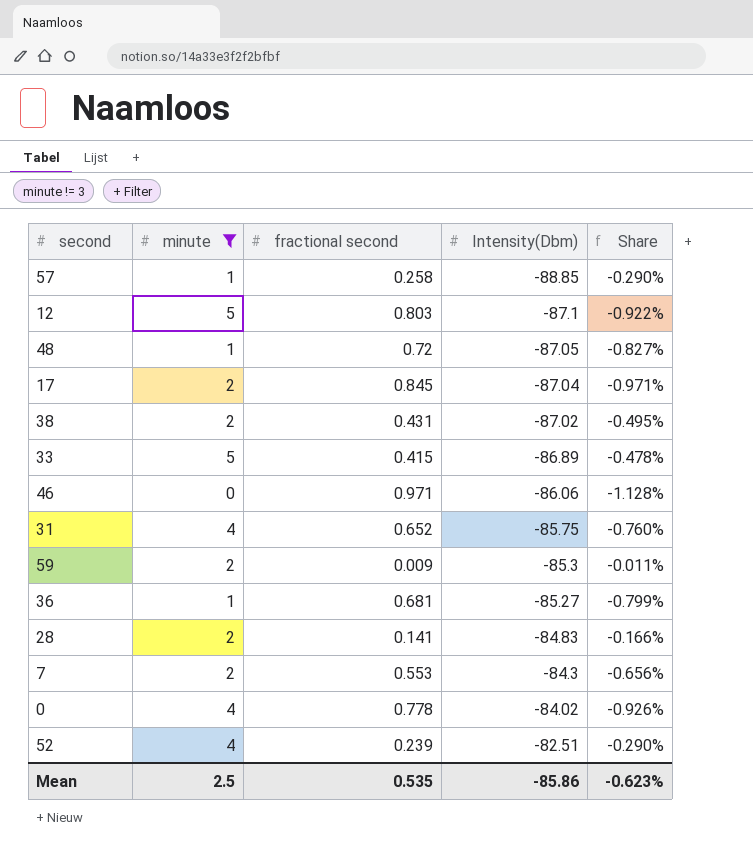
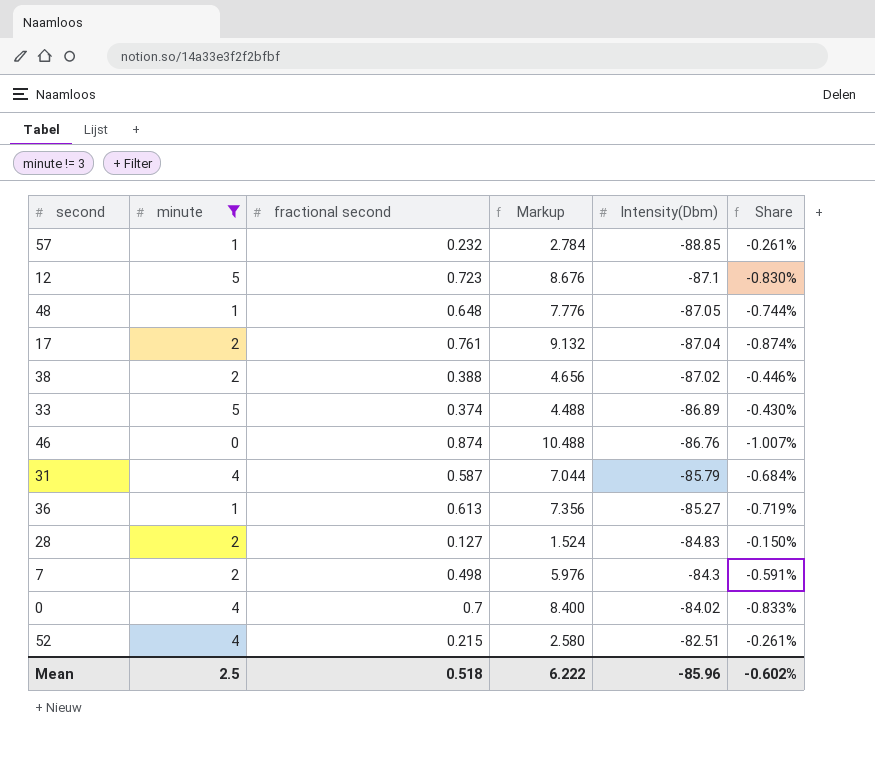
column Markup | formula: none -> [fractional second] * 12
row 59: 2 | 0.009 | -85.3 | -0.011% -> none
57 | fractional second: 0.258 -> 0.232
57 | Share: -0.290% -> -0.261%
12 | fractional second: 0.803 -> 0.723
12 | Share: -0.922% -> -0.830%
48 | fractional second: 0.72 -> 0.648
48 | Share: -0.827% -> -0.744%
17 | fractional second: 0.845 -> 0.761
17 | Share: -0.971% -> -0.874%
38 | fractional second: 0.431 -> 0.388
38 | Share: -0.495% -> -0.446%
33 | fractional second: 0.415 -> 0.374
33 | Share: -0.478% -> -0.430%
46 | fractional second: 0.971 -> 0.874
46 | Intensity(Dbm): -86.06 -> -86.76
46 | Share: -1.128% -> -1.007%
31 | fractional second: 0.652 -> 0.587
31 | Intensity(Dbm): -85.75 -> -85.79
31 | Share: -0.760% -> -0.684%
36 | fractional second: 0.681 -> 0.613
36 | Share: -0.799% -> -0.719%
28 | fractional second: 0.141 -> 0.127
28 | Share: -0.166% -> -0.150%
7 | fractional second: 0.553 -> 0.498
7 | Share: -0.656% -> -0.591%
0 | fractional second: 0.778 -> 0.7
0 | Share: -0.926% -> -0.833%
52 | fractional second: 0.239 -> 0.215
52 | Share: -0.290% -> -0.261%
Mean | fractional second: 0.535 -> 0.518
Mean | Intensity(Dbm): -85.86 -> -85.96
Mean | Share: -0.623% -> -0.602%

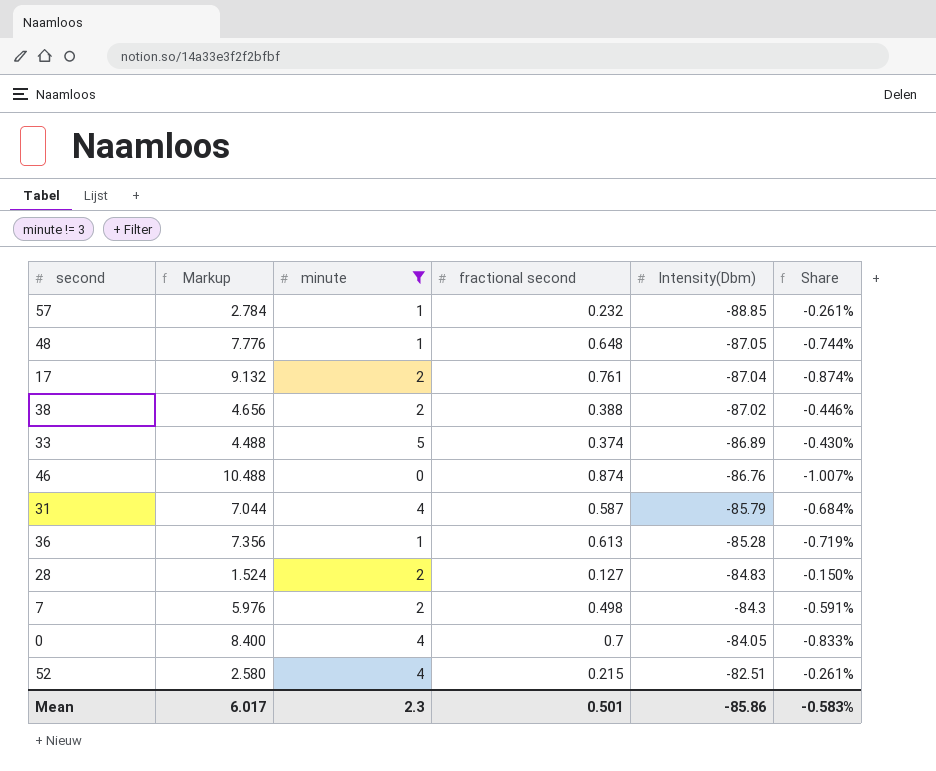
column Markup | position: 4 -> 2
row 12: 5 | 0.723 | 8.676 | -87.1 | -0.830% -> none
36 | Intensity(Dbm): -85.27 -> -85.28
0 | Intensity(Dbm): -84.02 -> -84.05
Mean | Markup: 6.222 -> 6.017
Mean | minute: 2.5 -> 2.3
Mean | fractional second: 0.518 -> 0.501
Mean | Intensity(Dbm): -85.96 -> -85.86
Mean | Share: -0.602% -> -0.583%

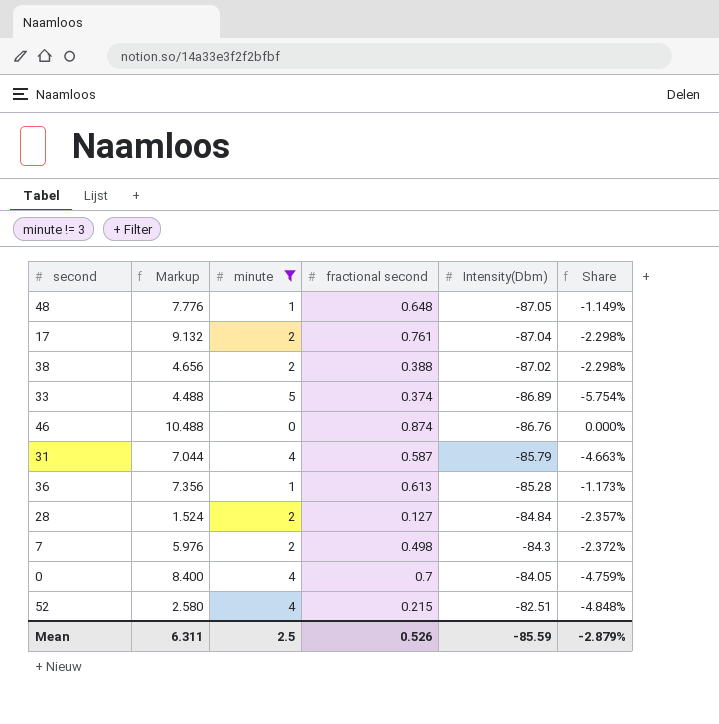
column Share | formula: [fractional second] / [Intensity(Dbm)] -> [minute] / [Intensity(Dbm)]
row 57: 2.784 | 1 | 0.232 | -88.85 | -0.261% -> none
28 | Intensity(Dbm): -84.83 -> -84.84
Mean | Markup: 6.017 -> 6.311
Mean | minute: 2.3 -> 2.5
Mean | fractional second: 0.501 -> 0.526
Mean | Intensity(Dbm): -85.86 -> -85.59
Mean | Share: -0.583% -> -2.879%

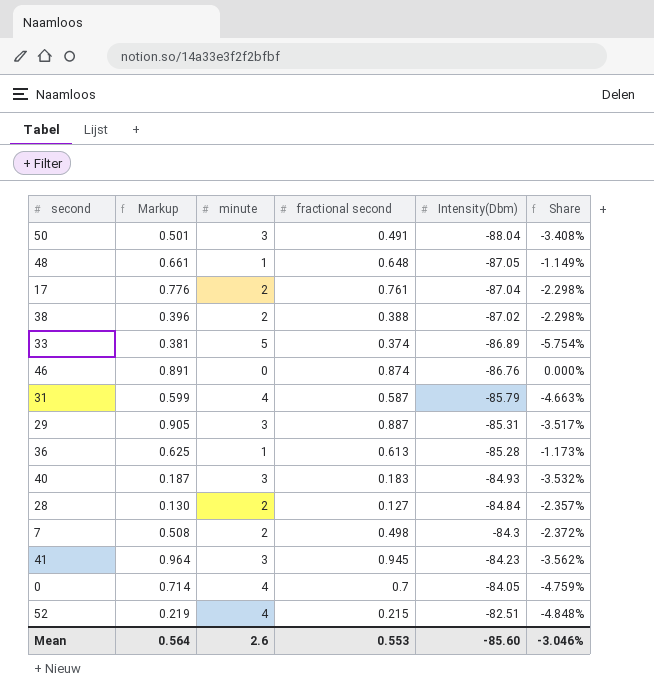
filter: minute != 3 -> none
column Markup | formula: [fractional second] * 12 -> [fractional second] * 1.02
Mean | Markup: 6.311 -> 0.564
Mean | minute: 2.5 -> 2.6
Mean | fractional second: 0.526 -> 0.553
Mean | Intensity(Dbm): -85.59 -> -85.60
Mean | Share: -2.879% -> -3.046%

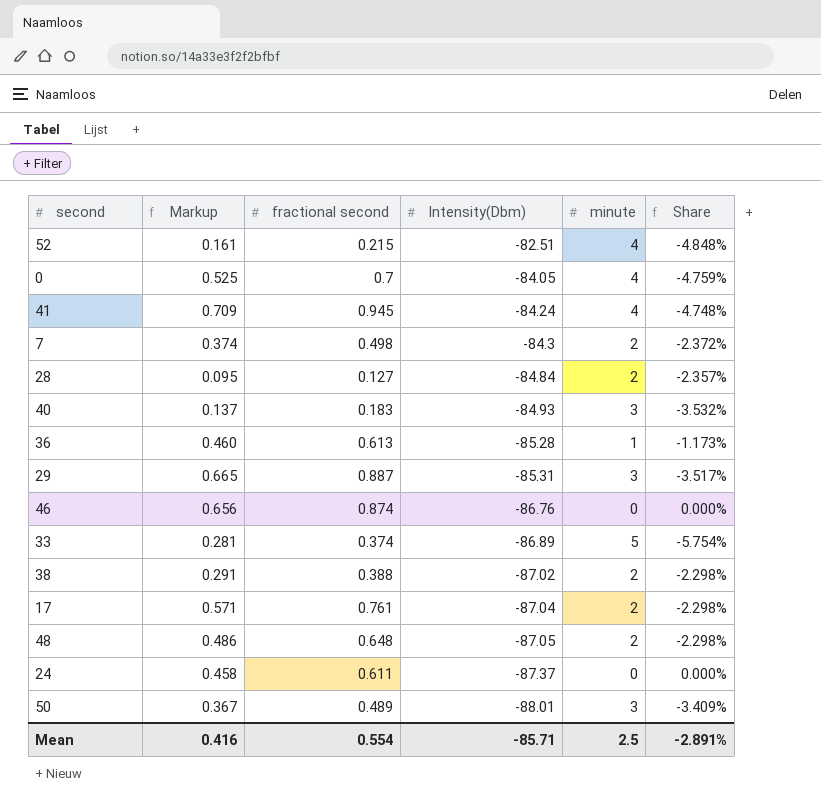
row order: Intensity(Dbm) ascending -> Intensity(Dbm) descending
column Markup | formula: [fractional second] * 1.02 -> [fractional second] * 0.75
column minute | position: 3 -> 5
row 31: 0.599 | 4 | 0.587 | -85.79 | -4.663% -> none
41 | Intensity(Dbm): -84.23 -> -84.24
41 | minute: 3 -> 4
41 | Share: -3.562% -> -4.748%
48 | minute: 1 -> 2
48 | Share: -1.149% -> -2.298%
row 24: none -> 0.458 | 0.611 | -87.37 | 0 | 0.000%
50 | fractional second: 0.491 -> 0.489
50 | Intensity(Dbm): -88.04 -> -88.01
50 | Share: -3.408% -> -3.409%
Mean | Markup: 0.564 -> 0.416
Mean | fractional second: 0.553 -> 0.554
Mean | Intensity(Dbm): -85.60 -> -85.71
Mean | minute: 2.6 -> 2.5
Mean | Share: -3.046% -> -2.891%

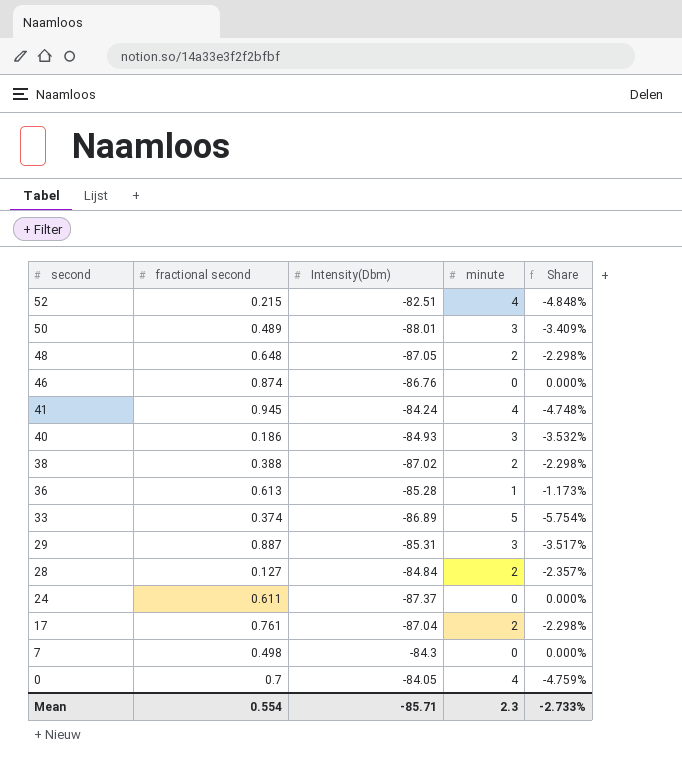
row order: Intensity(Dbm) descending -> second descending
column Markup | formula: [fractional second] * 0.75 -> none
40 | fractional second: 0.183 -> 0.186
7 | minute: 2 -> 0
7 | Share: -2.372% -> 0.000%
Mean | minute: 2.5 -> 2.3
Mean | Share: -2.891% -> -2.733%

